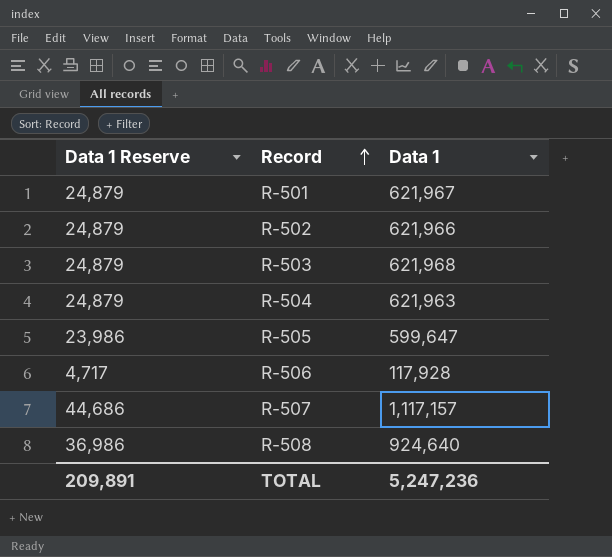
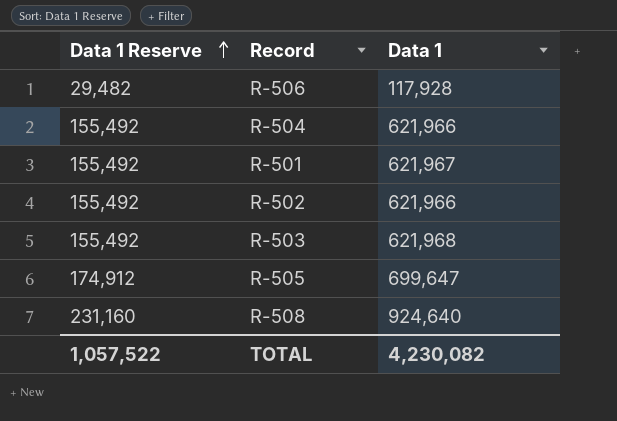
row order: Record ascending -> Data 1 Reserve ascending
column Data 1 Reserve | formula: [Data 1] * 0.04 -> [Data 1] * 0.25
row R-507: 44,686 | 1,117,157 -> none
R-504 | Data 1: 621,963 -> 621,966
R-505 | Data 1: 599,647 -> 699,647
TOTAL | Data 1 Reserve: 209,891 -> 1,057,522
TOTAL | Data 1: 5,247,236 -> 4,230,082

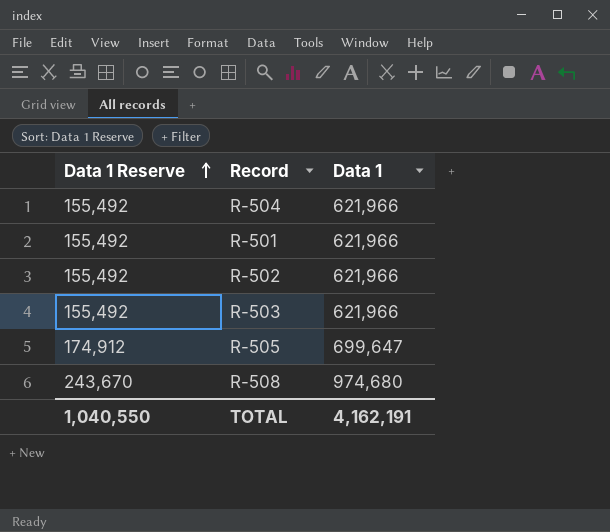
row R-506: 29,482 | 117,928 -> none
R-501 | Data 1: 621,967 -> 621,966
R-503 | Data 1: 621,968 -> 621,966
R-508 | Data 1 Reserve: 231,160 -> 243,670
R-508 | Data 1: 924,640 -> 974,680
TOTAL | Data 1 Reserve: 1,057,522 -> 1,040,550
TOTAL | Data 1: 4,230,082 -> 4,162,191

